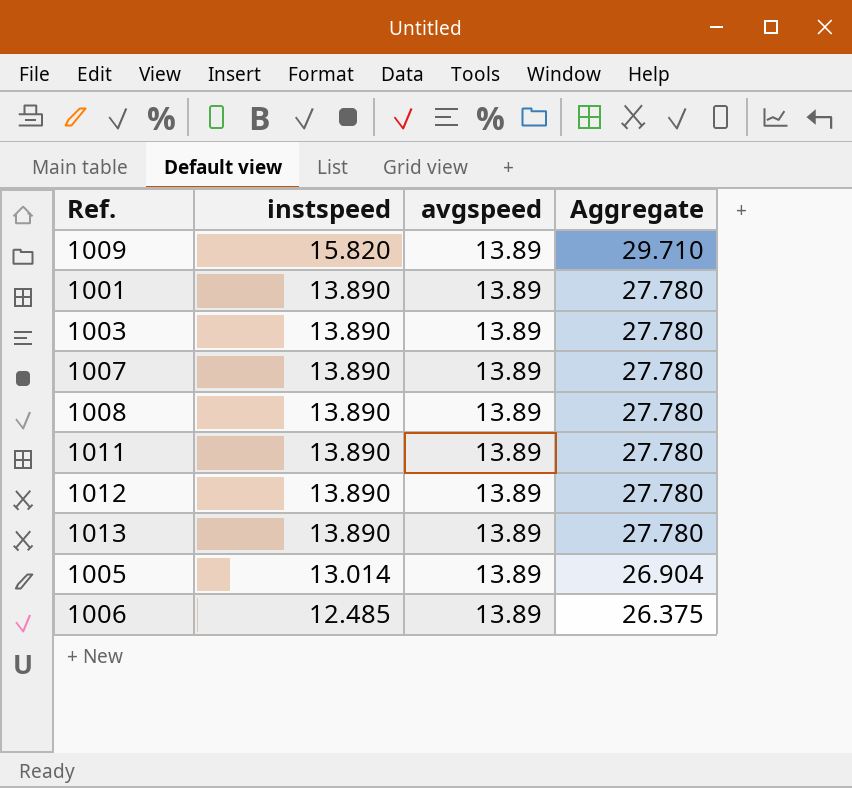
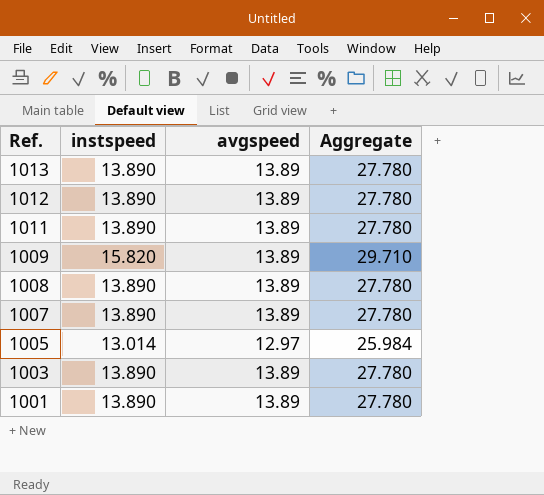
row order: instspeed descending -> Ref. descending
row 1006: 12.485 | 13.89 | 26.375 -> none
1005 | avgspeed: 13.89 -> 12.97
1005 | Aggregate: 26.904 -> 25.984

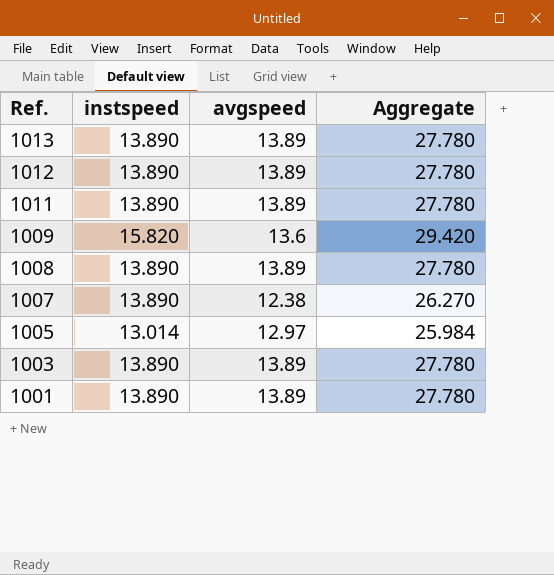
1009 | avgspeed: 13.89 -> 13.6
1009 | Aggregate: 29.710 -> 29.420
1007 | avgspeed: 13.89 -> 12.38
1007 | Aggregate: 27.780 -> 26.270

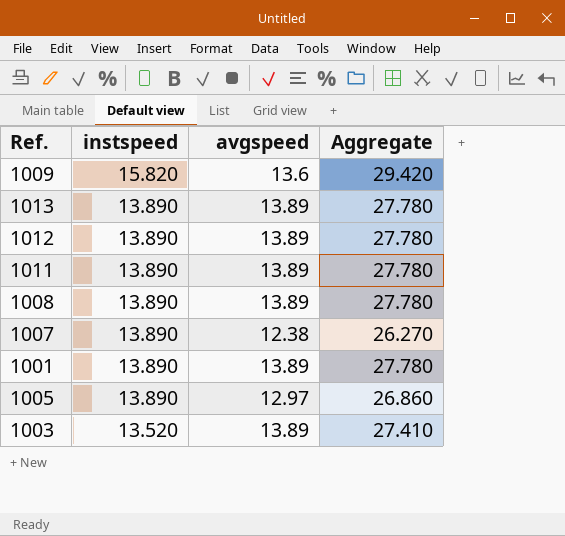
row order: Ref. descending -> instspeed descending
1005 | instspeed: 13.014 -> 13.890
1005 | Aggregate: 25.984 -> 26.860
1003 | instspeed: 13.890 -> 13.520
1003 | Aggregate: 27.780 -> 27.410

